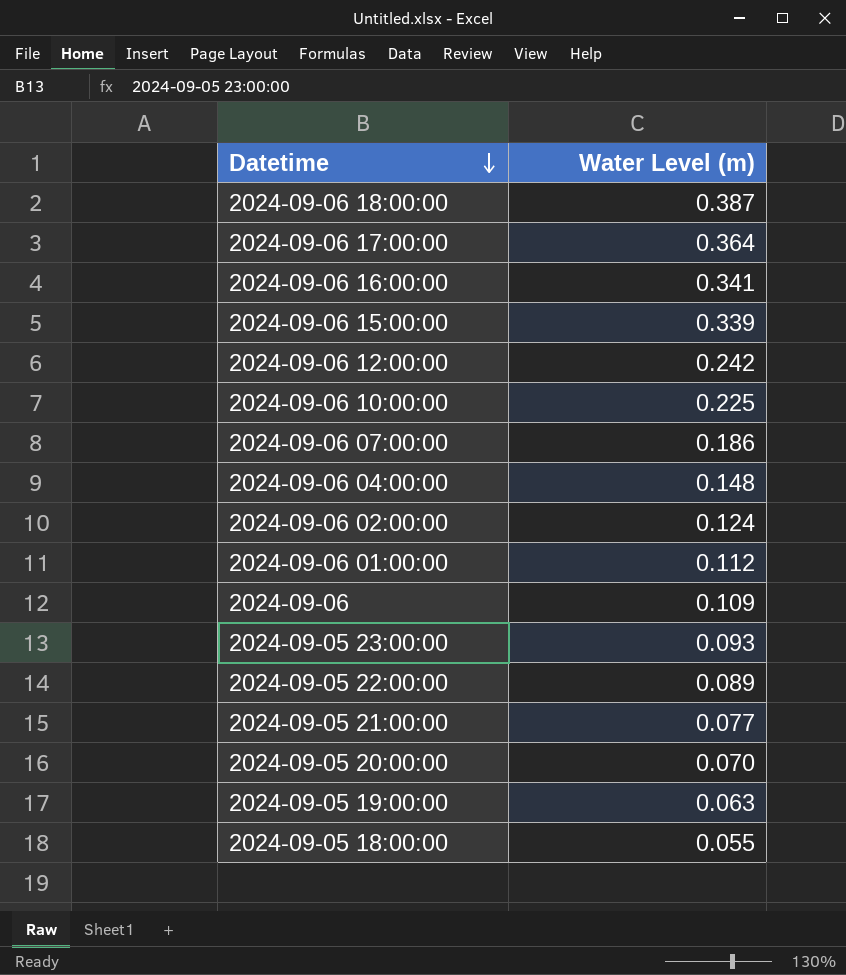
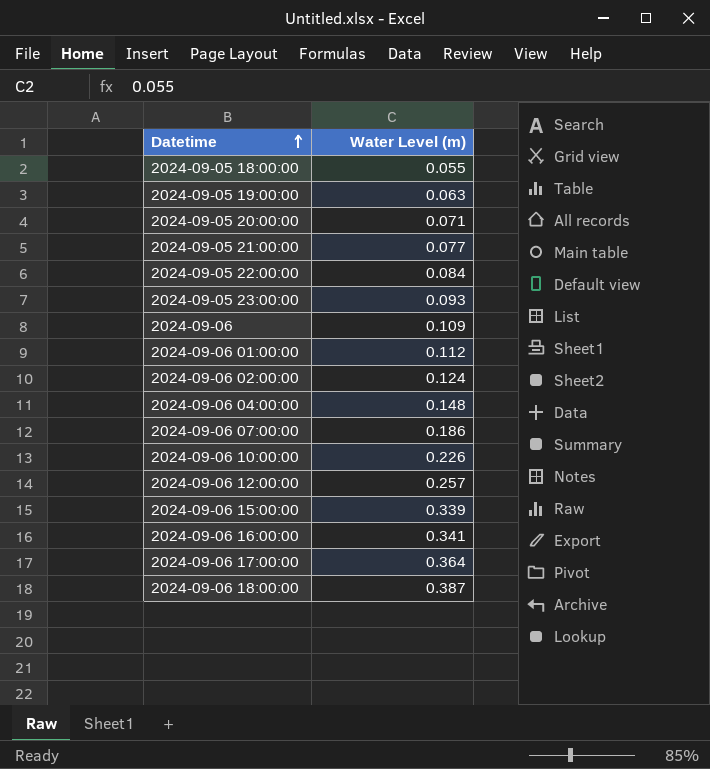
row order: Datetime descending -> Datetime ascending
2024-09-05 20:00:00 | Water Level (m): 0.070 -> 0.071
2024-09-05 22:00:00 | Water Level (m): 0.089 -> 0.084
2024-09-06 10:00:00 | Water Level (m): 0.225 -> 0.226
2024-09-06 12:00:00 | Water Level (m): 0.242 -> 0.257

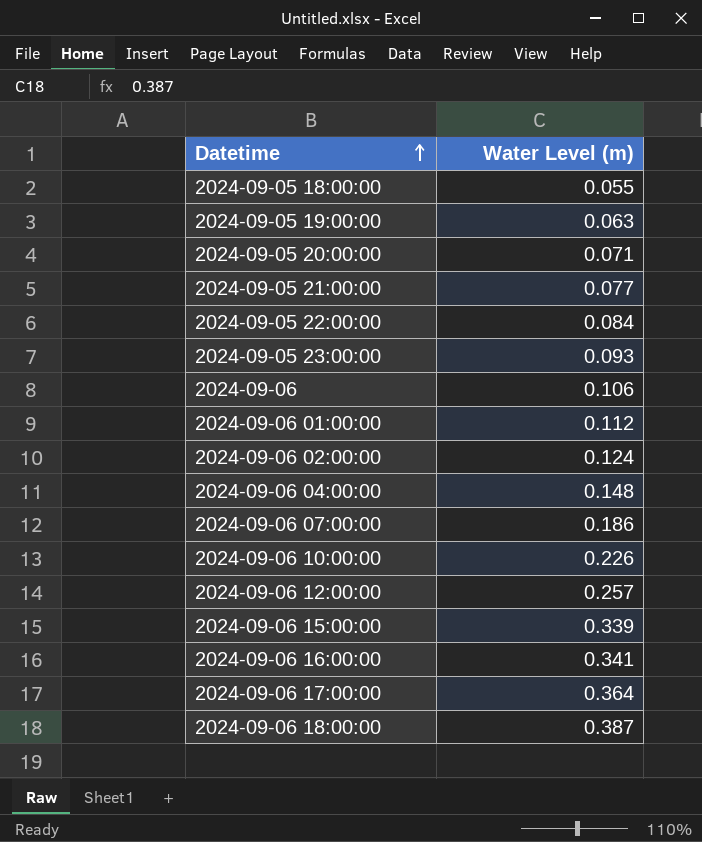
2024-09-06 | Water Level (m): 0.109 -> 0.106

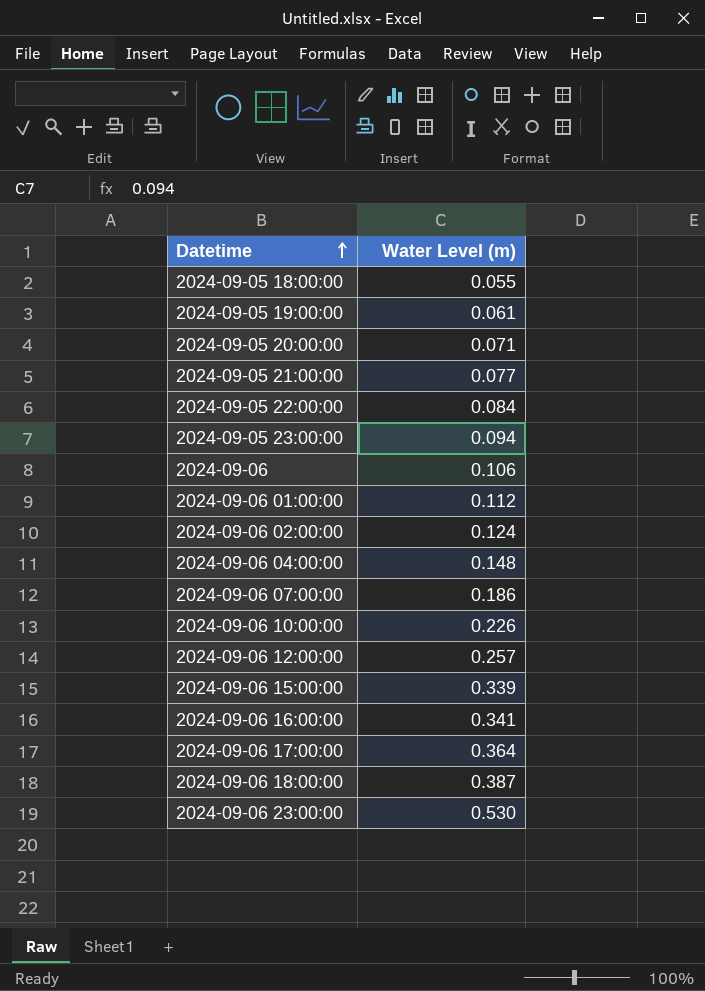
2024-09-05 19:00:00 | Water Level (m): 0.063 -> 0.061
2024-09-05 23:00:00 | Water Level (m): 0.093 -> 0.094
row 2024-09-06 23:00:00: none -> 0.530

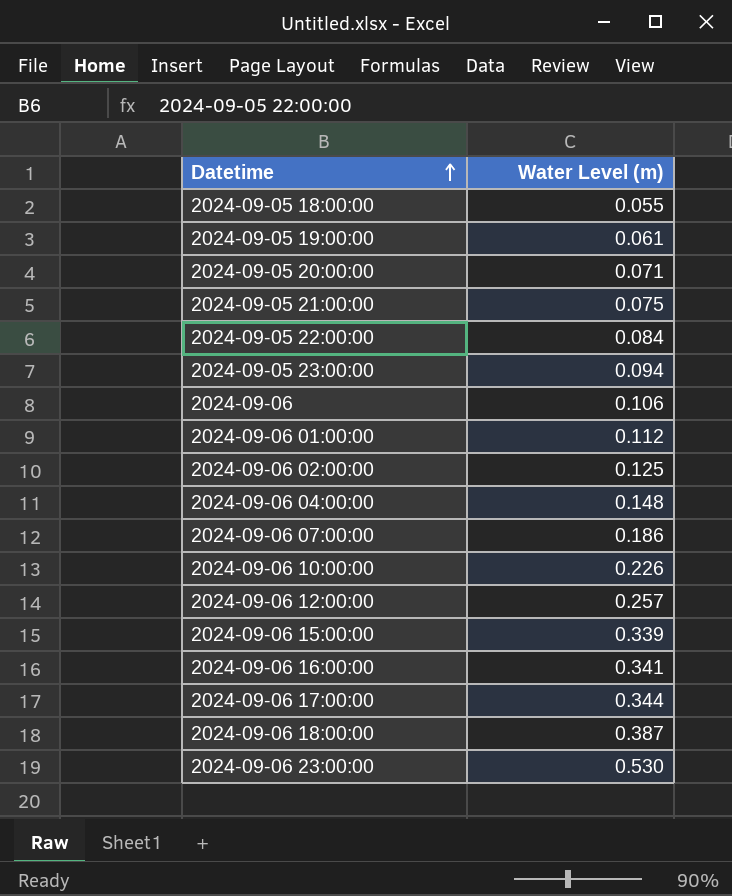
2024-09-05 21:00:00 | Water Level (m): 0.077 -> 0.075
2024-09-06 02:00:00 | Water Level (m): 0.124 -> 0.125
2024-09-06 17:00:00 | Water Level (m): 0.364 -> 0.344

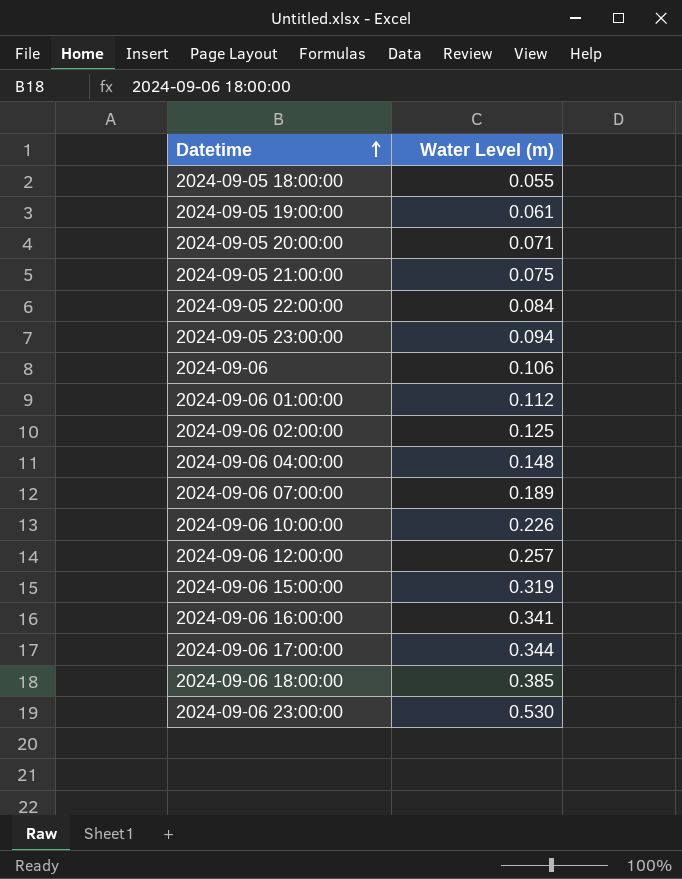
2024-09-06 07:00:00 | Water Level (m): 0.186 -> 0.189
2024-09-06 15:00:00 | Water Level (m): 0.339 -> 0.319
2024-09-06 18:00:00 | Water Level (m): 0.387 -> 0.385

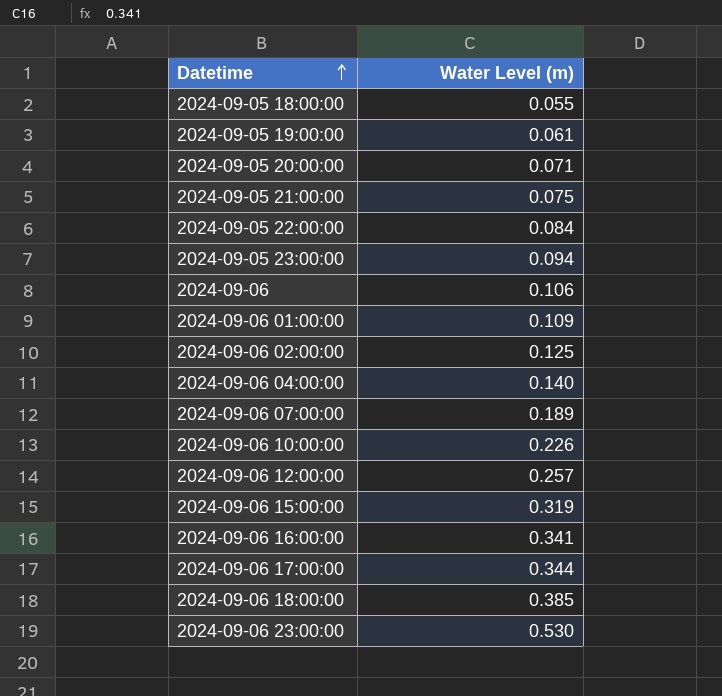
2024-09-06 01:00:00 | Water Level (m): 0.112 -> 0.109
2024-09-06 04:00:00 | Water Level (m): 0.148 -> 0.140

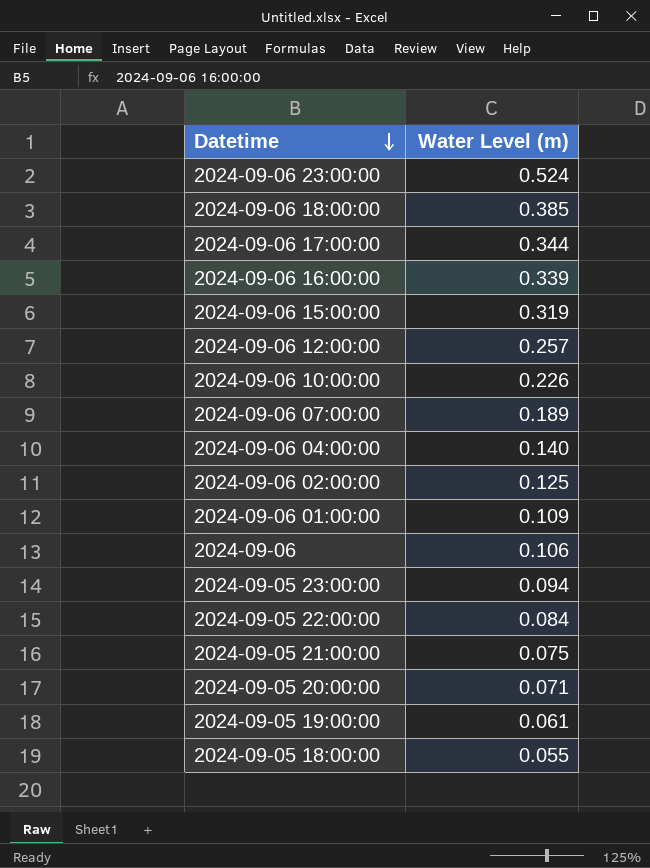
row order: Datetime ascending -> Datetime descending
2024-09-06 23:00:00 | Water Level (m): 0.530 -> 0.524
2024-09-06 16:00:00 | Water Level (m): 0.341 -> 0.339

